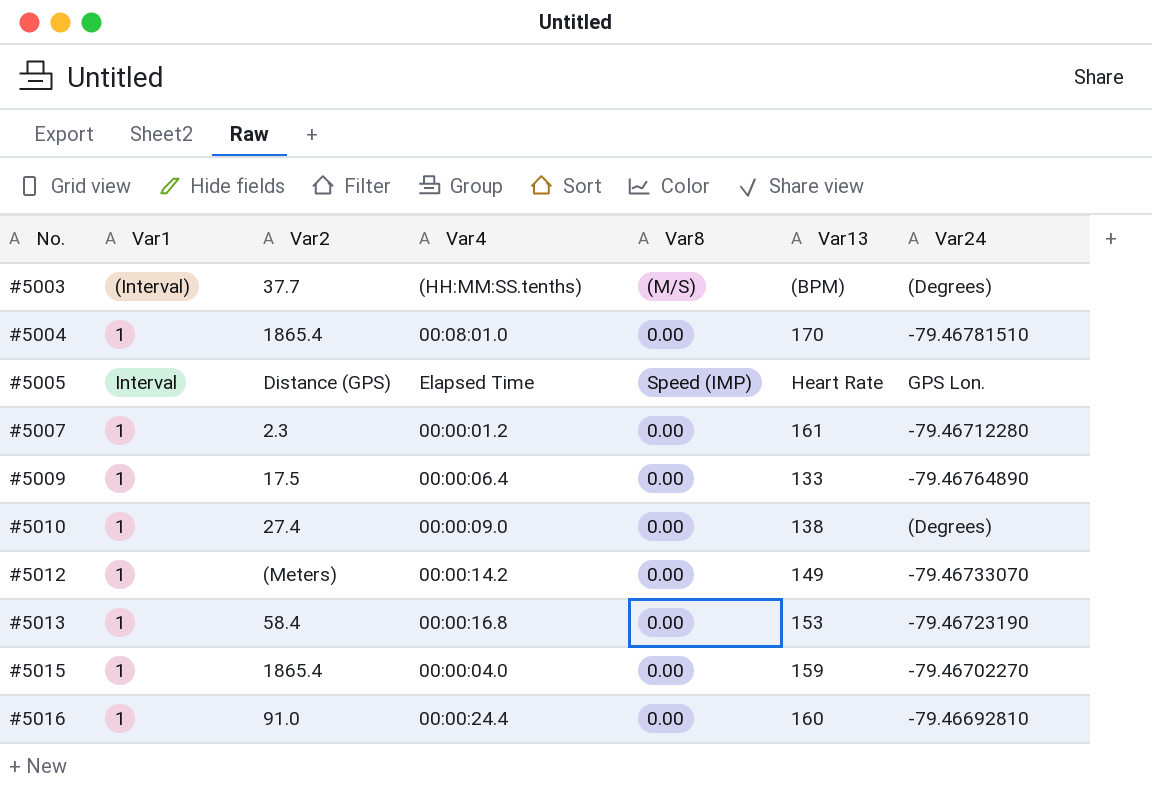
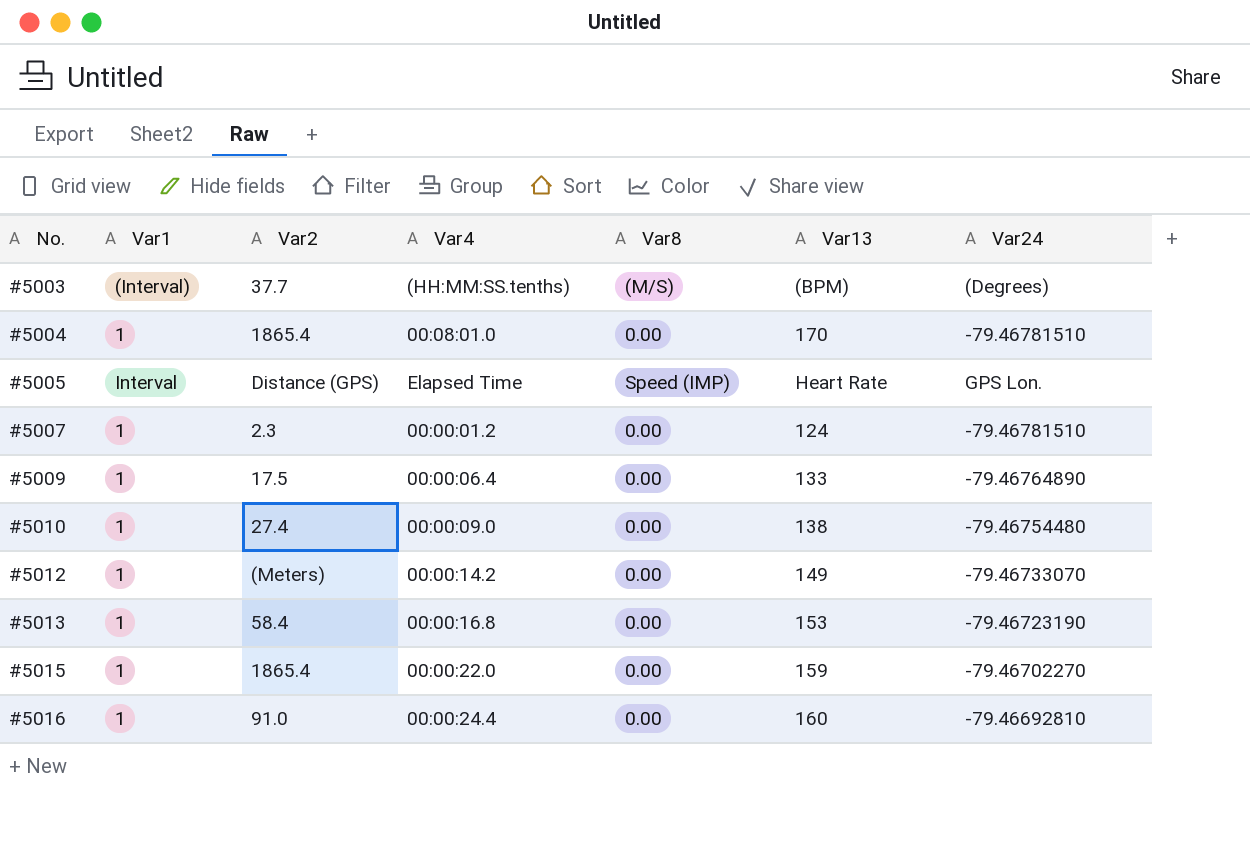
#5007 | Var13: 161 -> 124
#5007 | Var24: -79.46712280 -> -79.46781510
#5010 | Var24: (Degrees) -> -79.46754480
#5015 | Var4: 00:00:04.0 -> 00:00:22.0

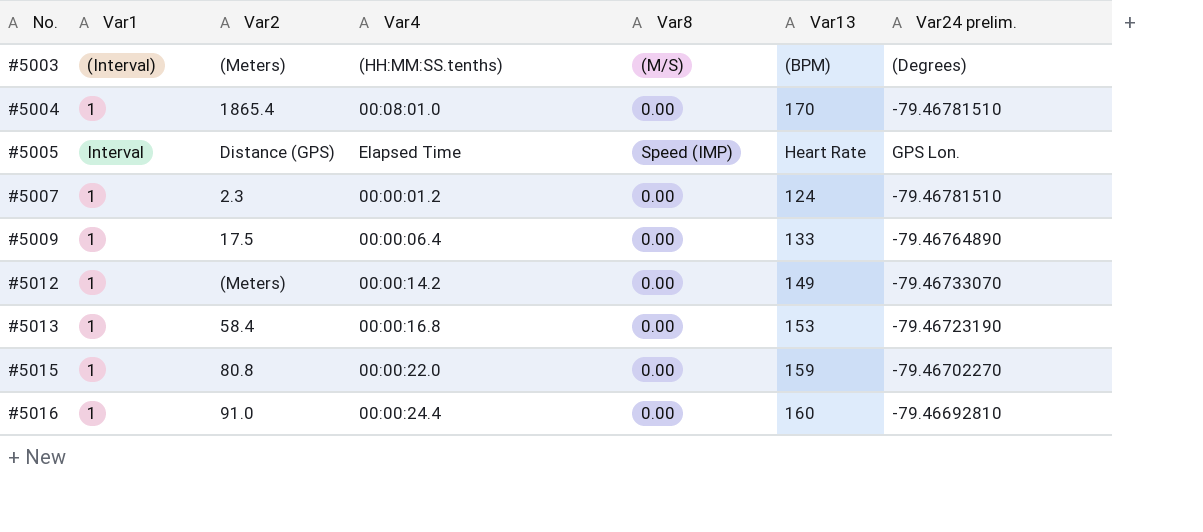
column name: Var24 -> Var24 prelim.
row #5010: 1 | 27.4 | 00:00:09.0 | 0.00 | 138 | -79.46754480 -> none
#5003 | Var2: 37.7 -> (Meters)
#5015 | Var2: 1865.4 -> 80.8

